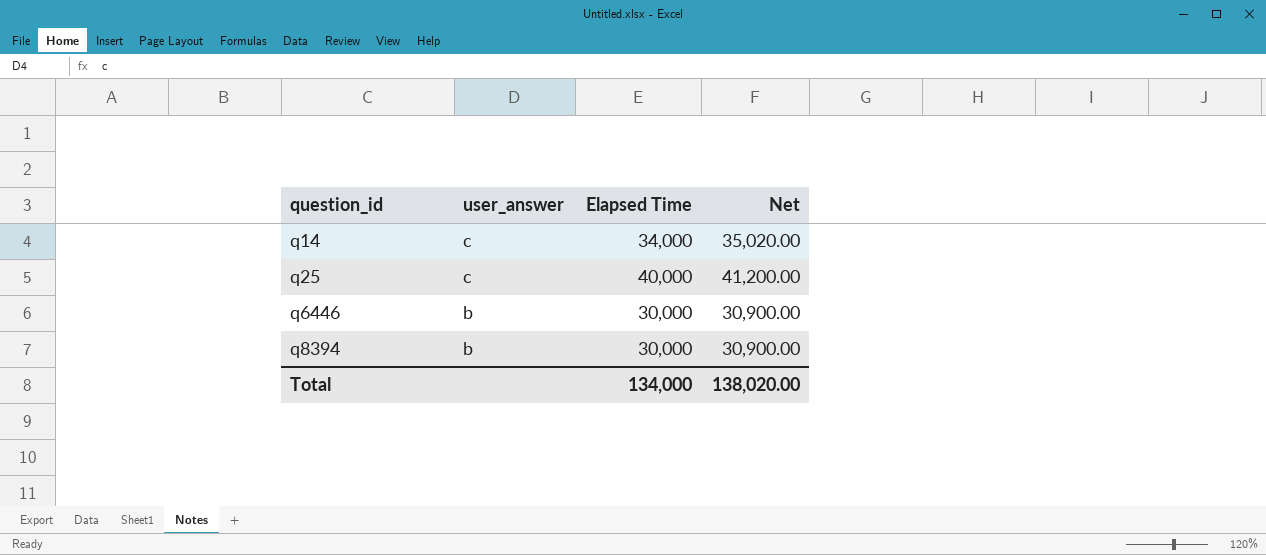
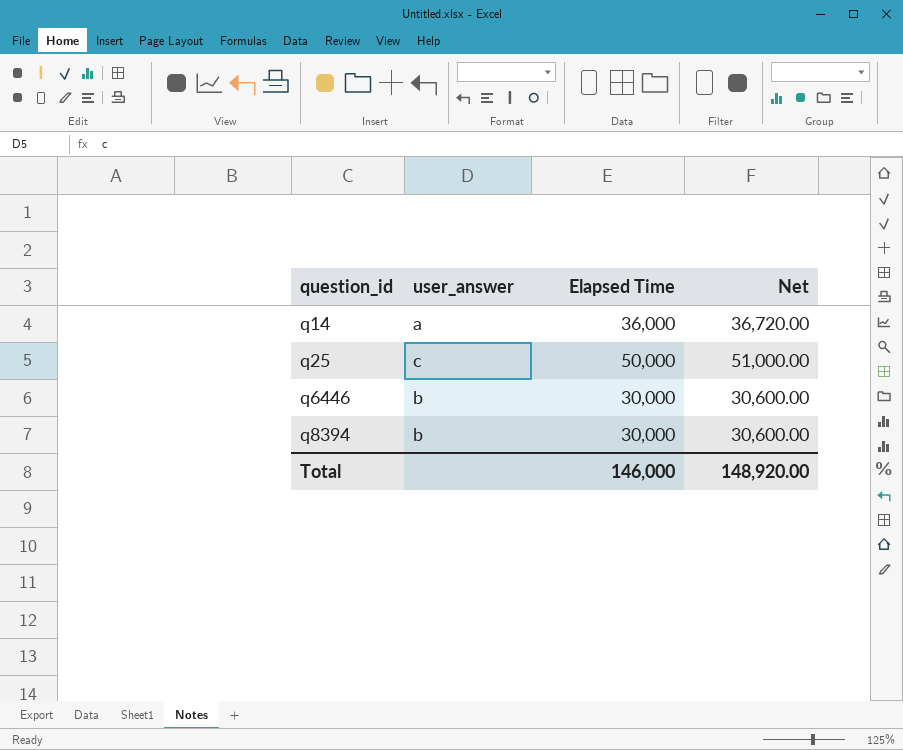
column Net | formula: [Elapsed Time] * 1.03 -> [Elapsed Time] * 1.02
q14 | user_answer: c -> a
q14 | Elapsed Time: 34,000 -> 36,000
q25 | Elapsed Time: 40,000 -> 50,000
Total | Elapsed Time: 134,000 -> 146,000
Total | Net: 138,020.00 -> 148,920.00

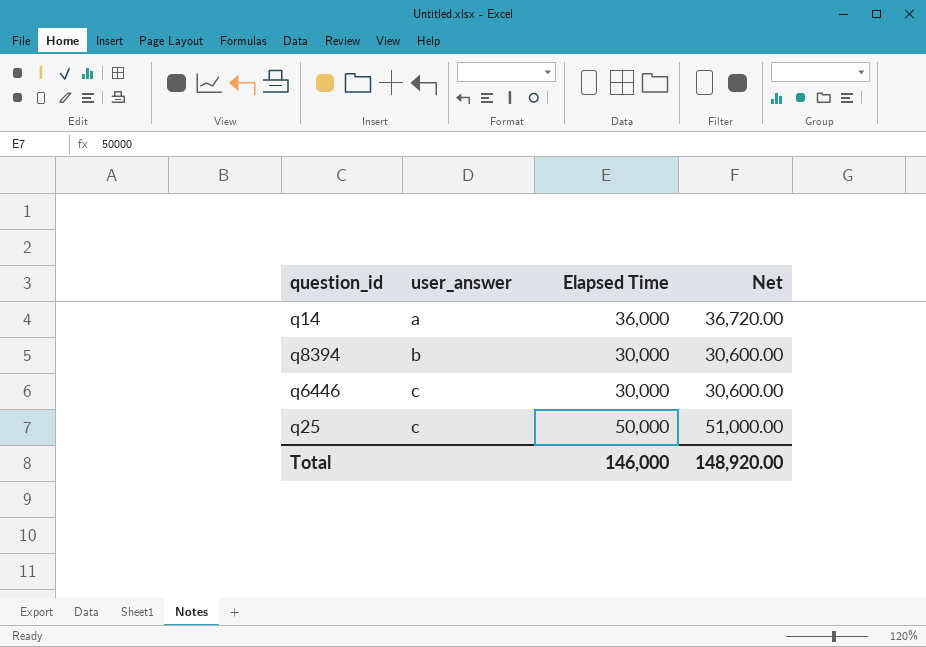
row order: question_id ascending -> user_answer ascending
q6446 | user_answer: b -> c

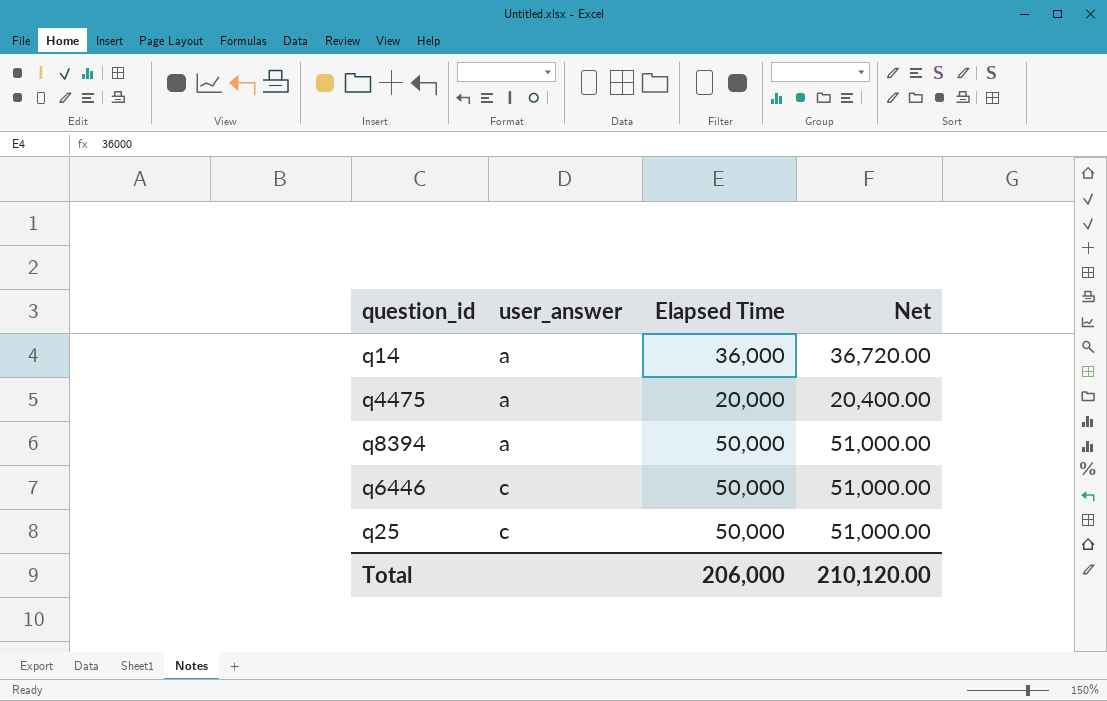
row q4475: none -> a | 20,000 | 20,400.00
q8394 | user_answer: b -> a
q8394 | Elapsed Time: 30,000 -> 50,000
q8394 | Net: 30,600.00 -> 51,000.00
q6446 | Elapsed Time: 30,000 -> 50,000
q6446 | Net: 30,600.00 -> 51,000.00
Total | Elapsed Time: 146,000 -> 206,000
Total | Net: 148,920.00 -> 210,120.00

